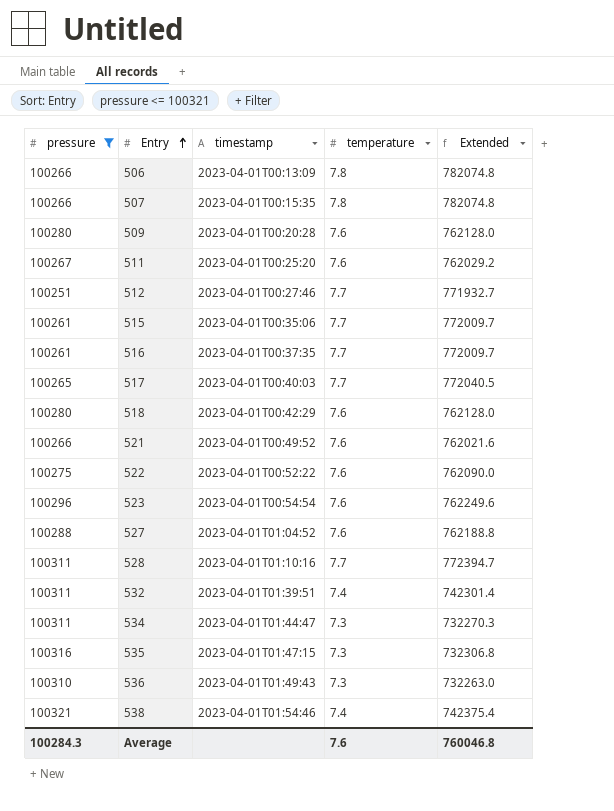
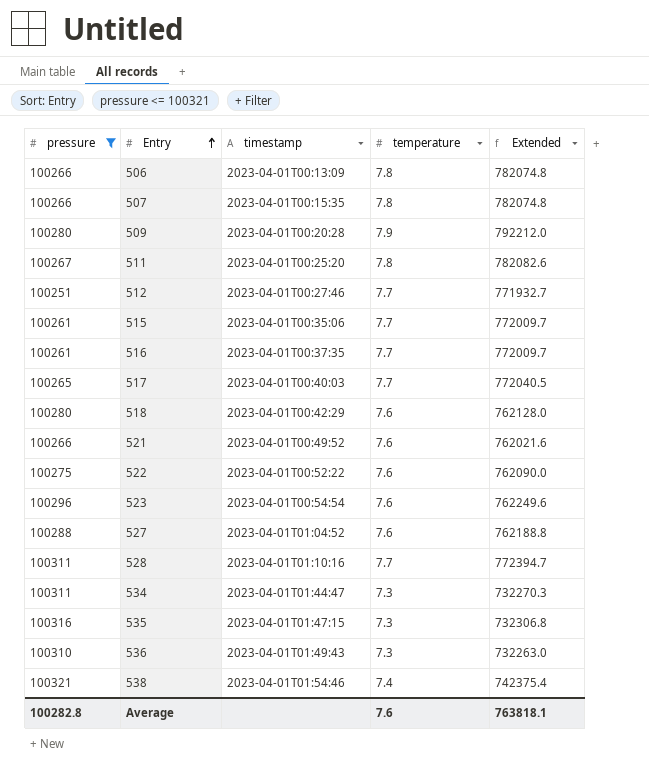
row 532: 100311 | 2023-04-01T01:39:51 | 7.4 | 742301.4 -> none
509 | temperature: 7.6 -> 7.9
509 | Extended: 762128.0 -> 792212.0
511 | temperature: 7.6 -> 7.8
511 | Extended: 762029.2 -> 782082.6
Average | pressure: 100284.3 -> 100282.8
Average | Extended: 760046.8 -> 763818.1

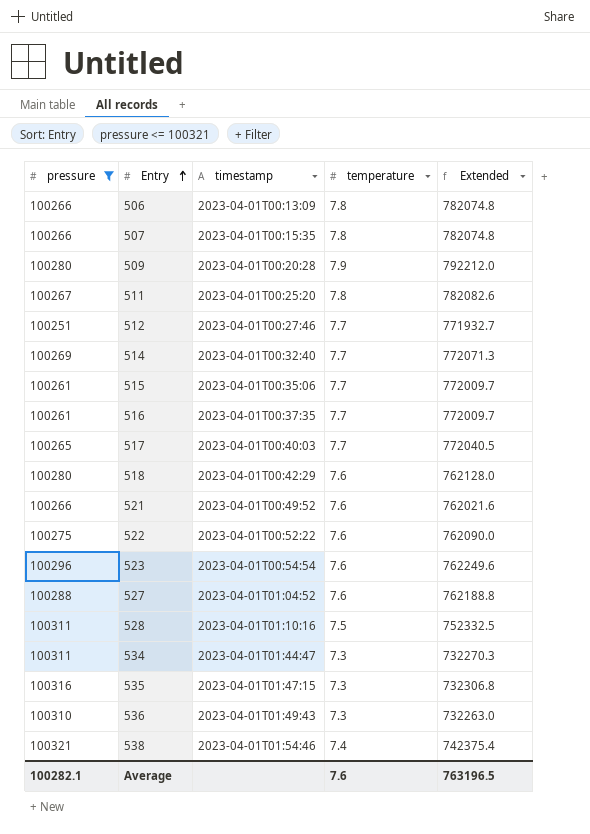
row 514: none -> 100269 | 2023-04-01T00:32:40 | 7.7 | 772071.3
528 | temperature: 7.7 -> 7.5
528 | Extended: 772394.7 -> 752332.5
Average | pressure: 100282.8 -> 100282.1
Average | Extended: 763818.1 -> 763196.5

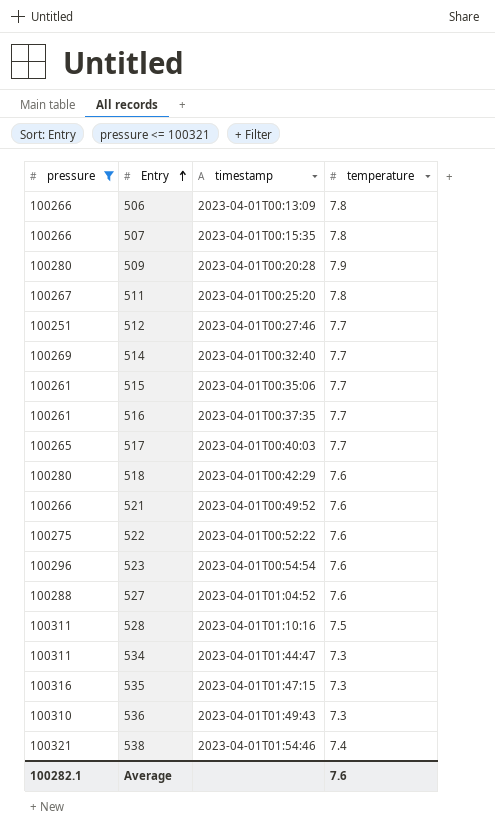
column Extended | formula: [pressure] * [temperature] -> none

